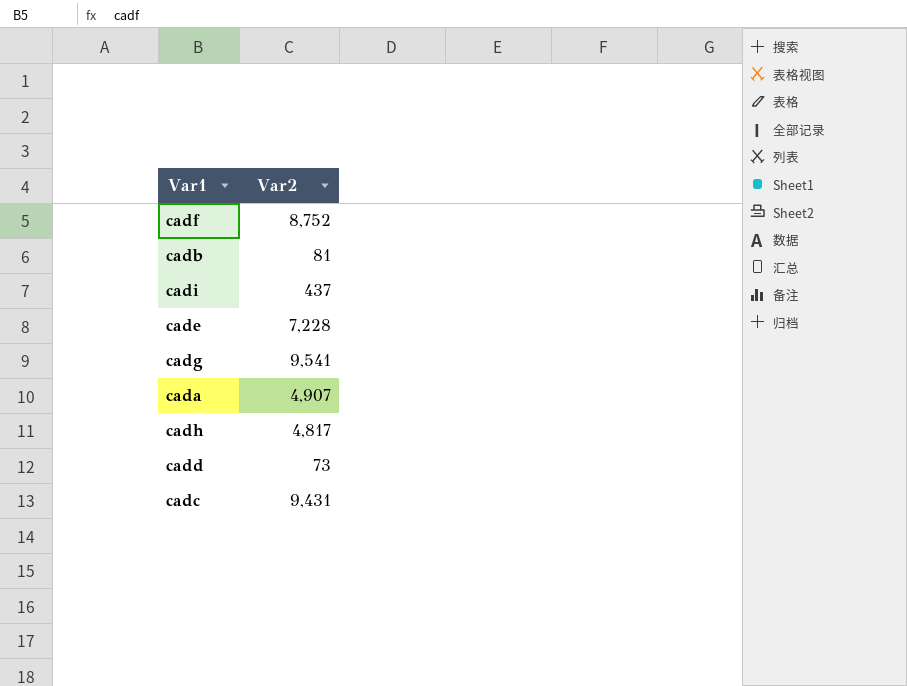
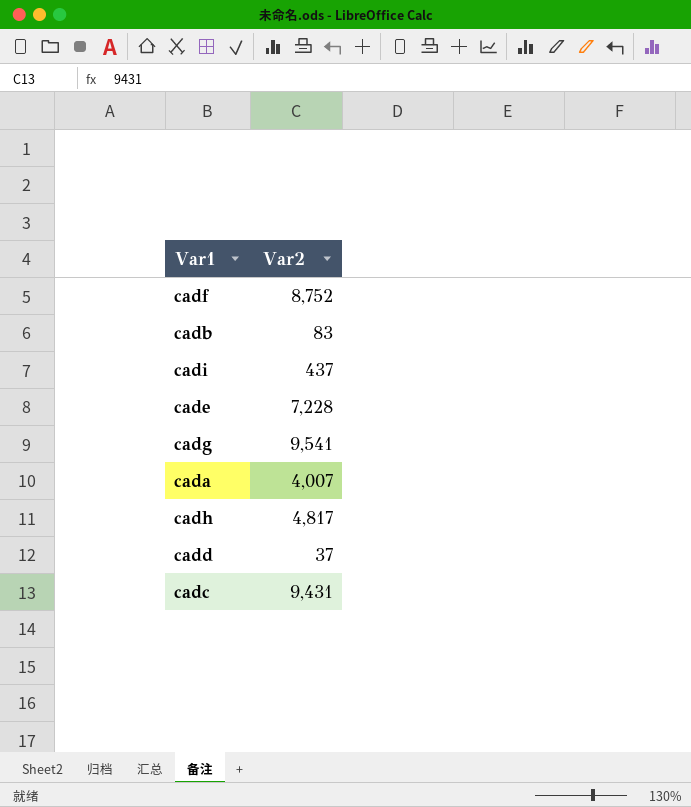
cadb | Var2: 81 -> 83
cada | Var2: 4,907 -> 4,007
cadd | Var2: 73 -> 37

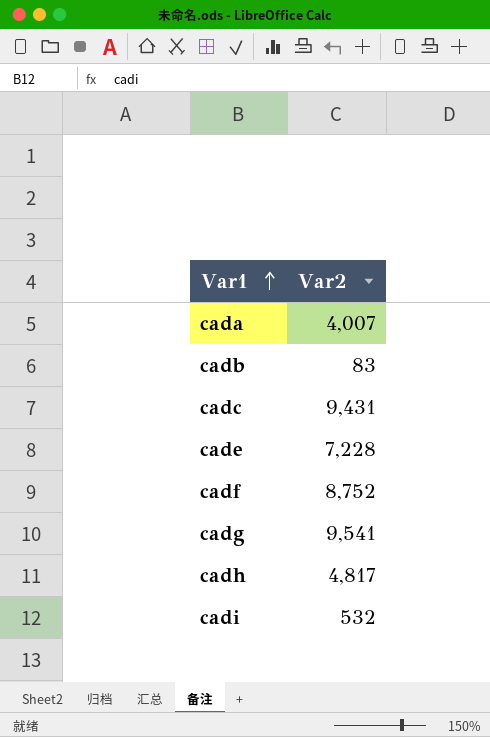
row order: none -> Var1 ascending
row cadd: 37 -> none
cadi | Var2: 437 -> 532

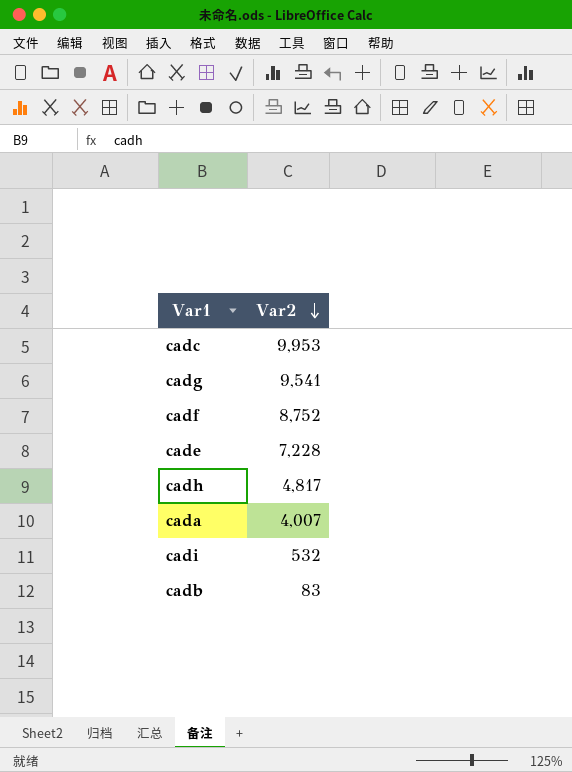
row order: Var1 ascending -> Var2 descending
cadc | Var2: 9,431 -> 9,953

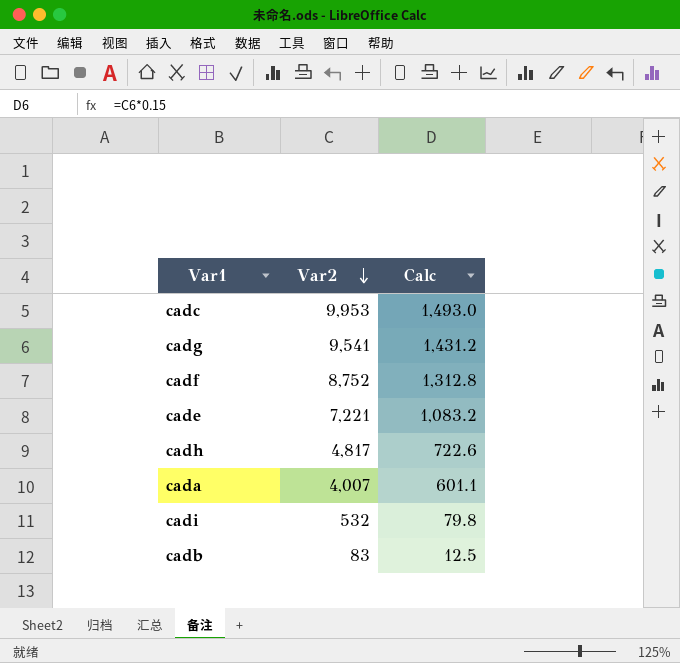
column Calc | formula: none -> [Var2] * 0.15
cade | Var2: 7,228 -> 7,221

